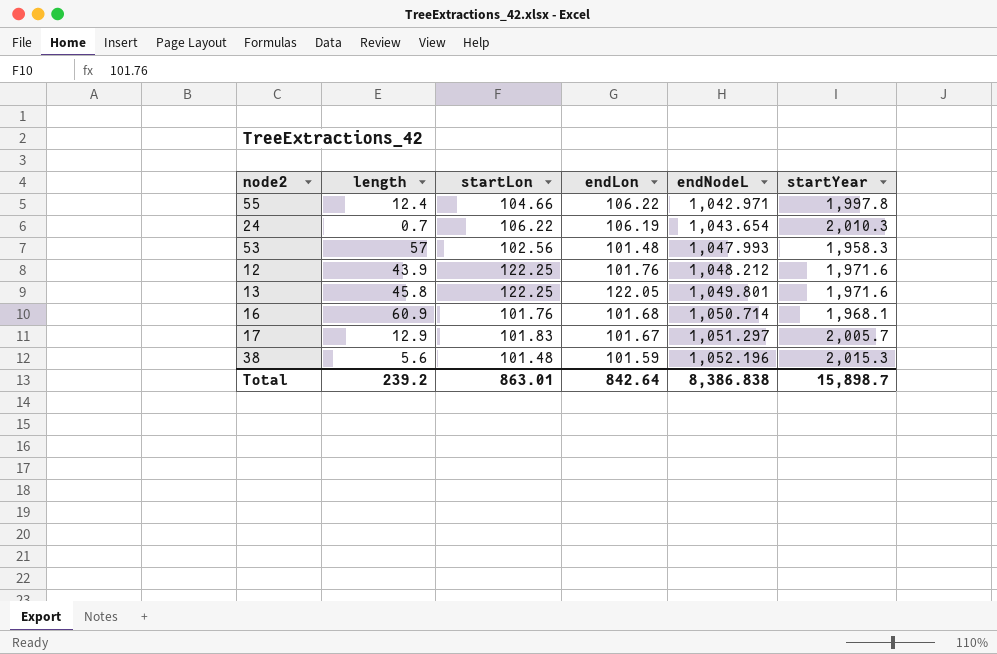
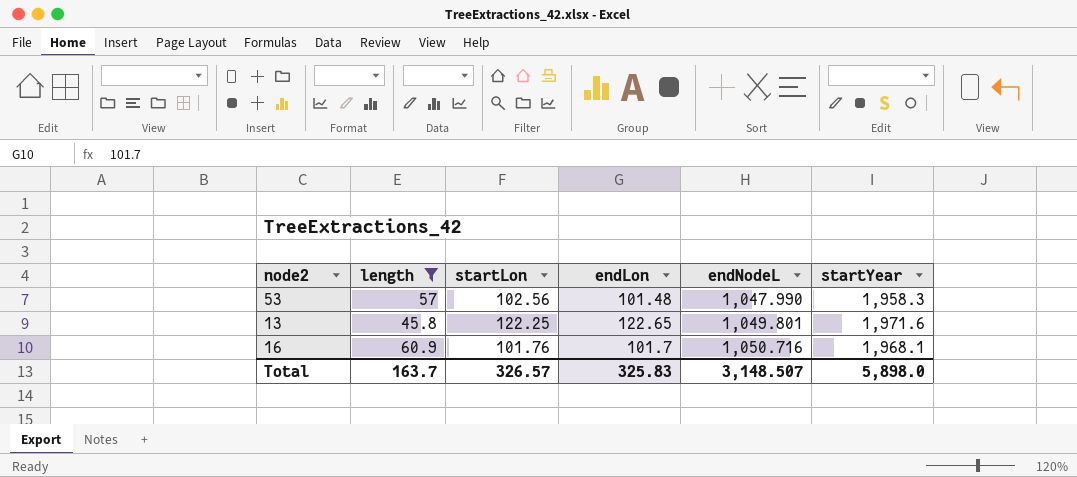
filter: none -> length >= 45.8
53 | endNodeL: 1,047.993 -> 1,047.990
13 | endLon: 122.05 -> 122.65
16 | endLon: 101.68 -> 101.7
16 | endNodeL: 1,050.714 -> 1,050.716
Total | length: 239.2 -> 163.7
Total | startLon: 863.01 -> 326.57
Total | endLon: 842.64 -> 325.83
Total | endNodeL: 8,386.838 -> 3,148.507
Total | startYear: 15,898.7 -> 5,898.0

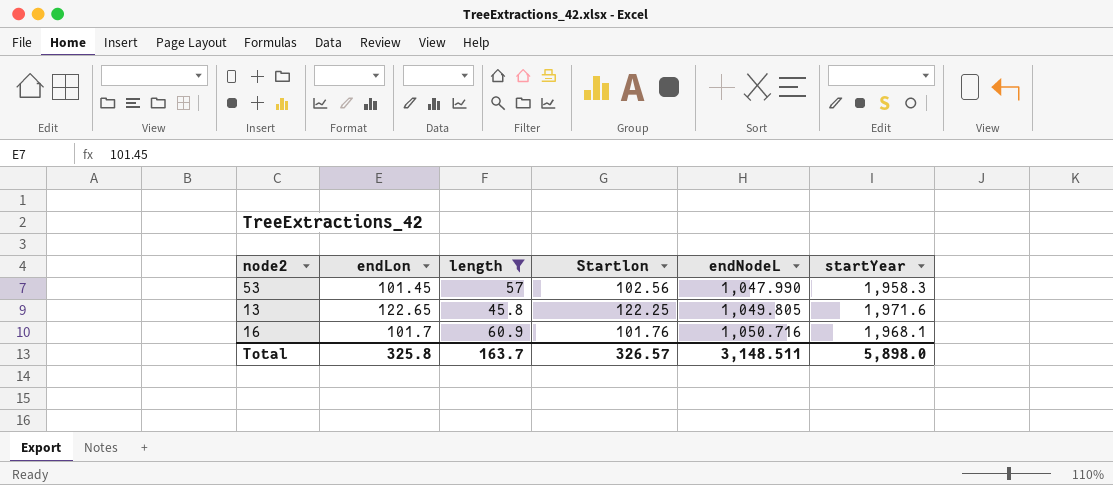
column endLon | position: 4 -> 2
column name: startLon -> Startlon
53 | endLon: 101.48 -> 101.45
13 | endNodeL: 1,049.801 -> 1,049.805
Total | endLon: 325.83 -> 325.8
Total | endNodeL: 3,148.507 -> 3,148.511

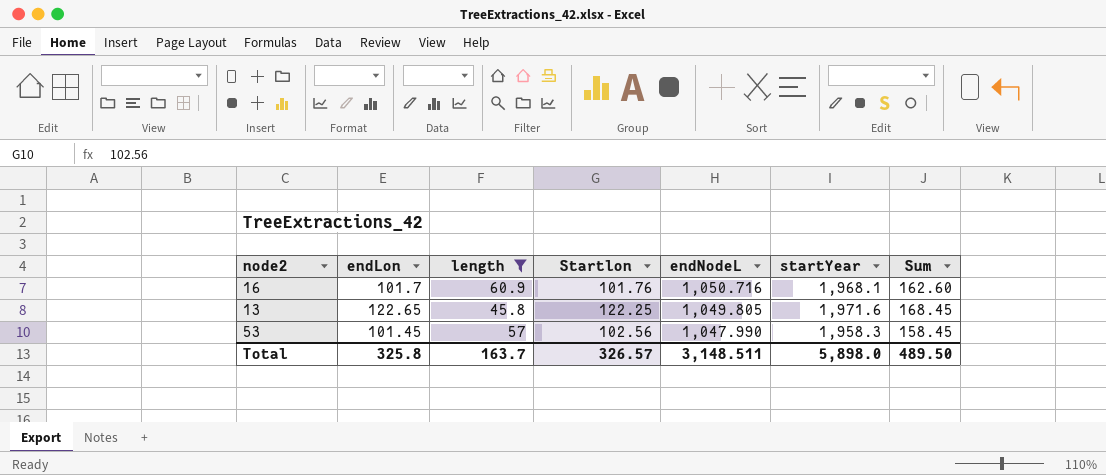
row order: endNodeL ascending -> endNodeL descending
column Sum | formula: none -> [endLon] + [length]

